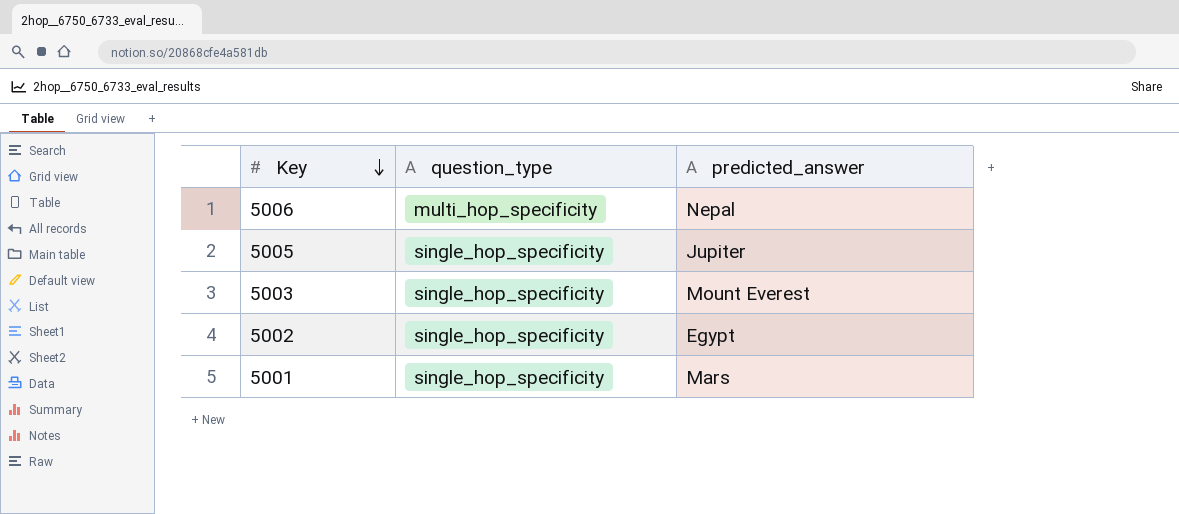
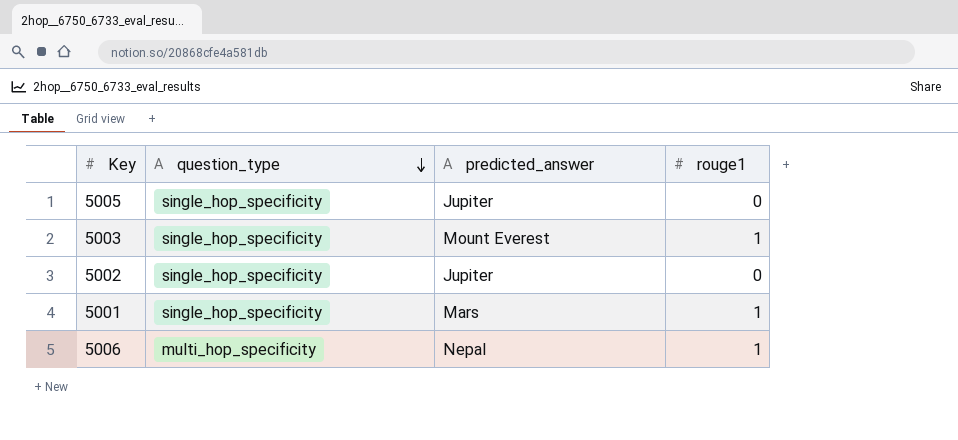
row order: Key descending -> question_type descending
column rouge1 | position: none -> 4
5002 | predicted_answer: Egypt -> Jupiter

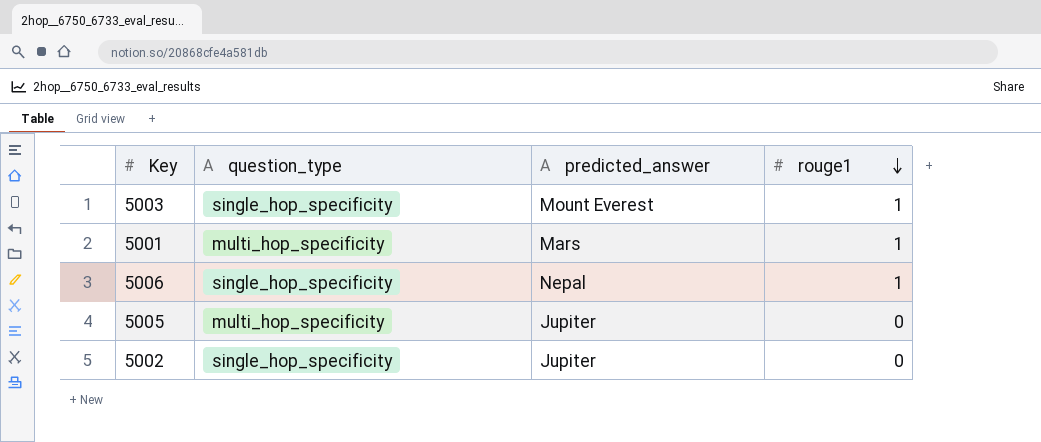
row order: question_type descending -> rouge1 descending
5001 | question_type: single_hop_specificity -> multi_hop_specificity
5006 | question_type: multi_hop_specificity -> single_hop_specificity
5005 | question_type: single_hop_specificity -> multi_hop_specificity

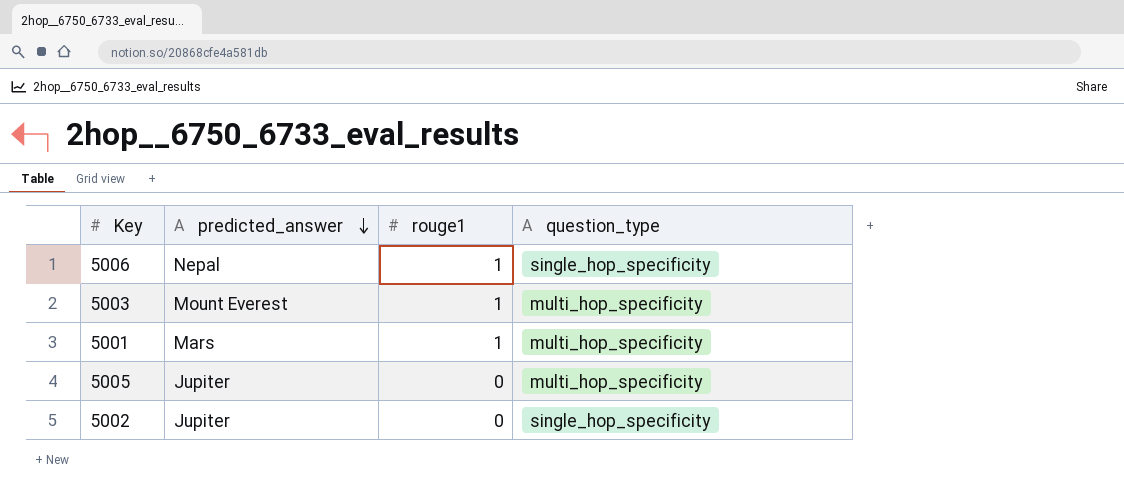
row order: rouge1 descending -> predicted_answer descending
column question_type | position: 2 -> 4
5003 | question_type: single_hop_specificity -> multi_hop_specificity

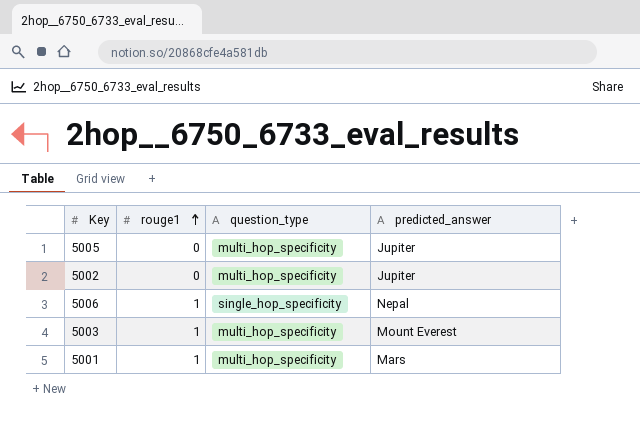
row order: predicted_answer descending -> rouge1 ascending
column predicted_answer | position: 2 -> 4
5002 | question_type: single_hop_specificity -> multi_hop_specificity

